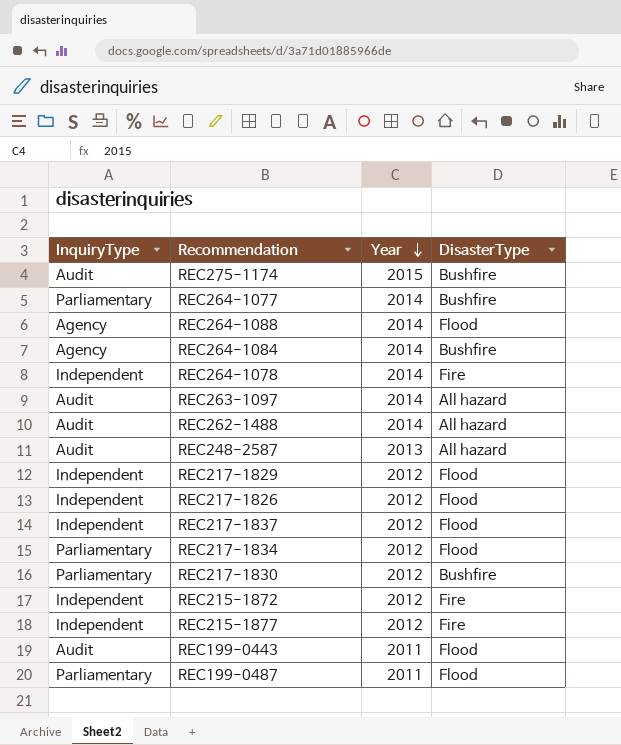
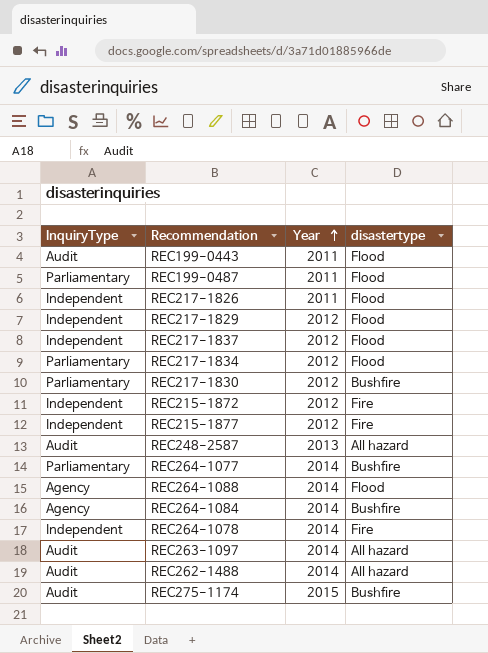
row order: Year descending -> Year ascending
column name: DisasterType -> disastertype
REC217-1826 | Year: 2012 -> 2011

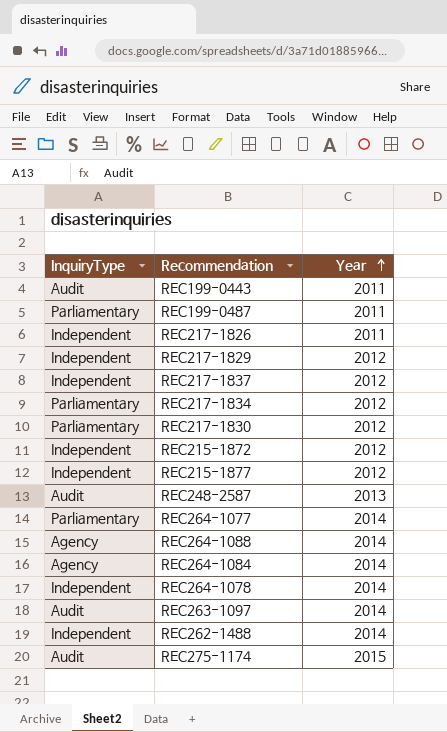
column disastertype | position: 4 -> none
REC262-1488 | InquiryType: Audit -> Independent

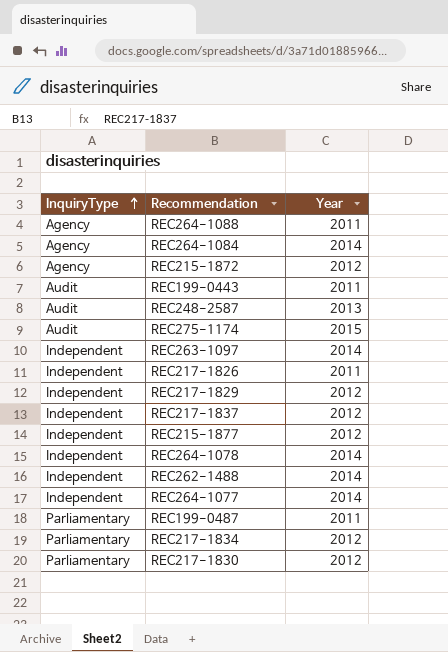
row order: Year ascending -> InquiryType ascending
REC264-1088 | Year: 2014 -> 2011
REC215-1872 | InquiryType: Independent -> Agency
REC263-1097 | InquiryType: Audit -> Independent
REC264-1077 | InquiryType: Parliamentary -> Independent

